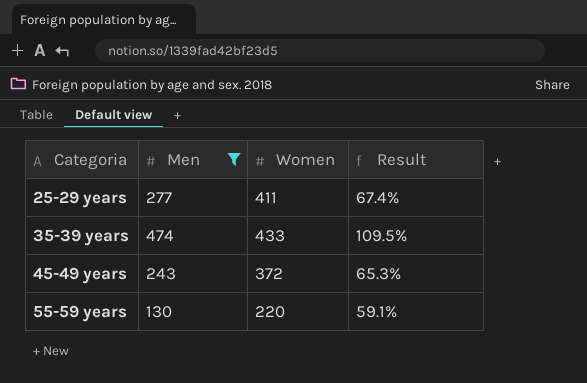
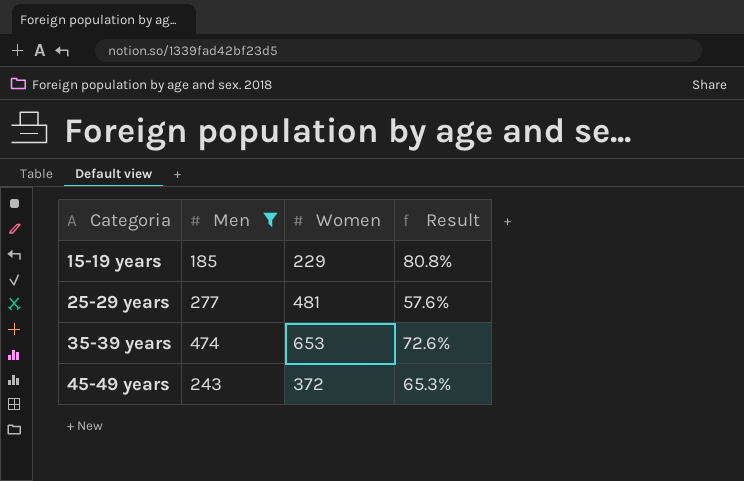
row 55-59 years: 130 | 220 | 59.1% -> none
row 15-19 years: none -> 185 | 229 | 80.8%
25-29 years | Women: 411 -> 481
25-29 years | Result: 67.4% -> 57.6%
35-39 years | Women: 433 -> 653
35-39 years | Result: 109.5% -> 72.6%

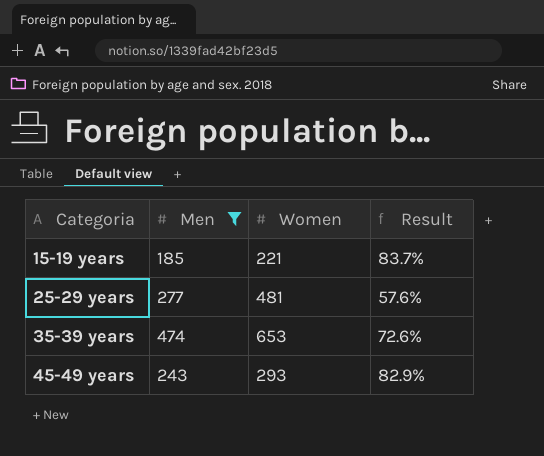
15-19 years | Women: 229 -> 221
15-19 years | Result: 80.8% -> 83.7%
45-49 years | Women: 372 -> 293
45-49 years | Result: 65.3% -> 82.9%

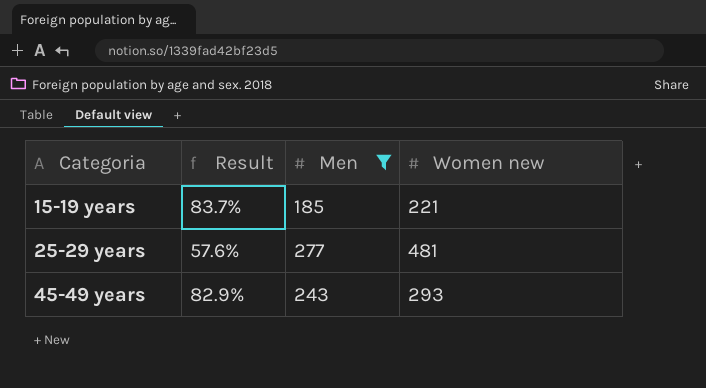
column Result | position: 4 -> 2
column name: Women -> Women new
row 35-39 years: 474 | 653 | 72.6% -> none

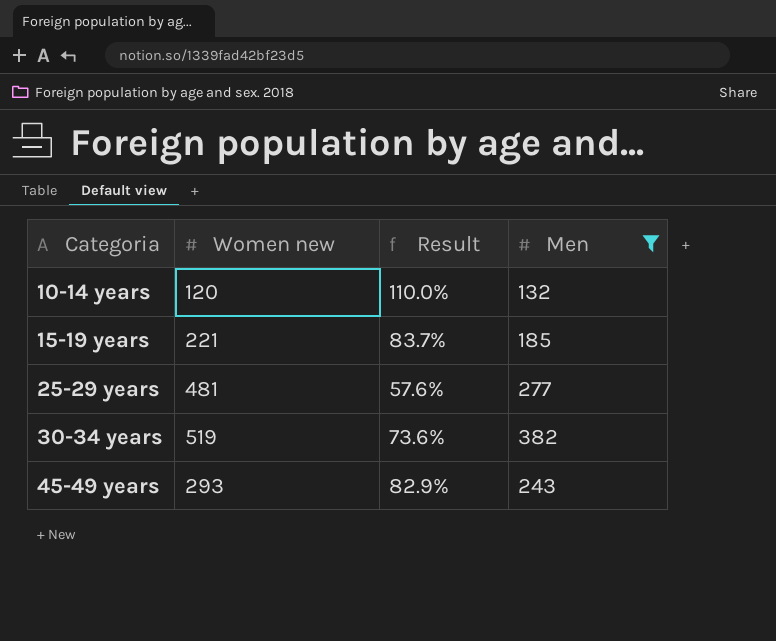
column Women new | position: 4 -> 2
row 10-14 years: none -> 120 | 110.0% | 132
row 30-34 years: none -> 519 | 73.6% | 382

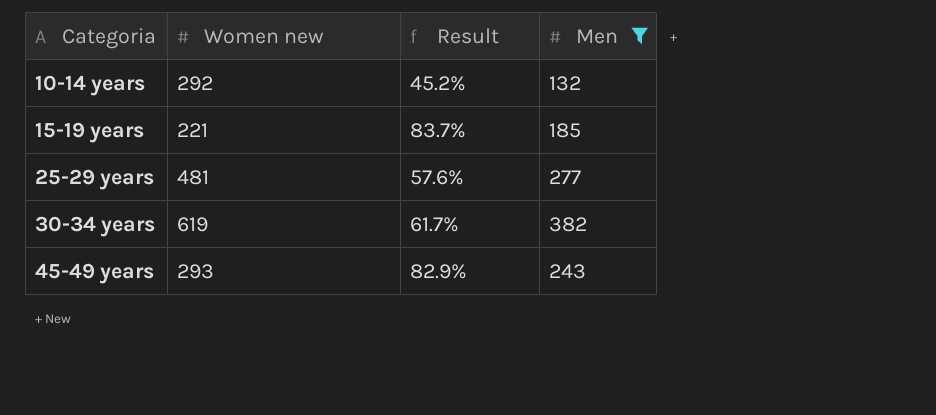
10-14 years | Women new: 120 -> 292
10-14 years | Result: 110.0% -> 45.2%
30-34 years | Women new: 519 -> 619
30-34 years | Result: 73.6% -> 61.7%

